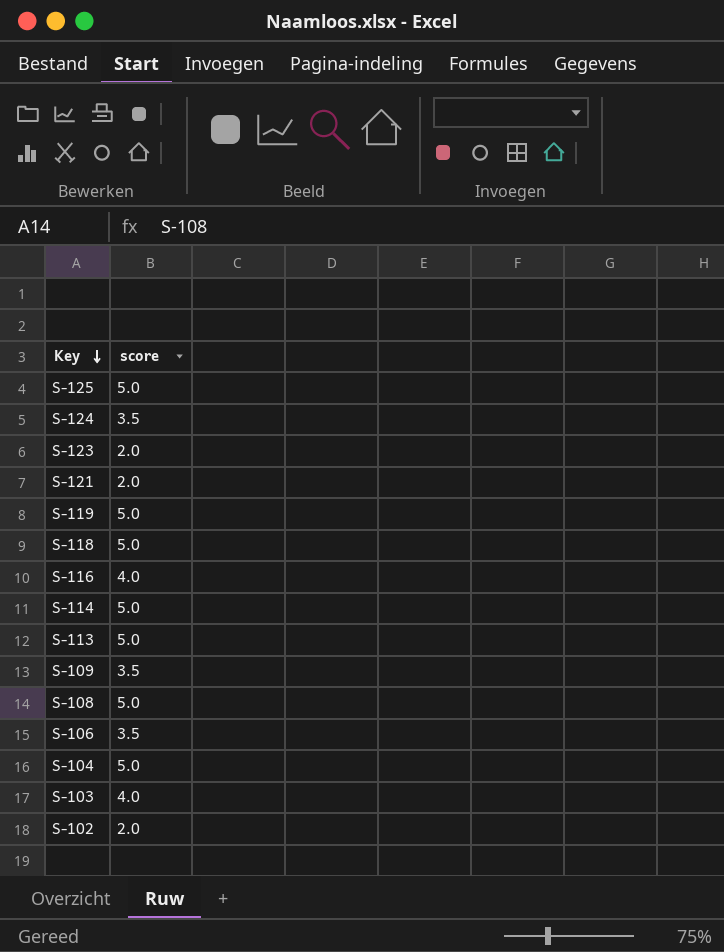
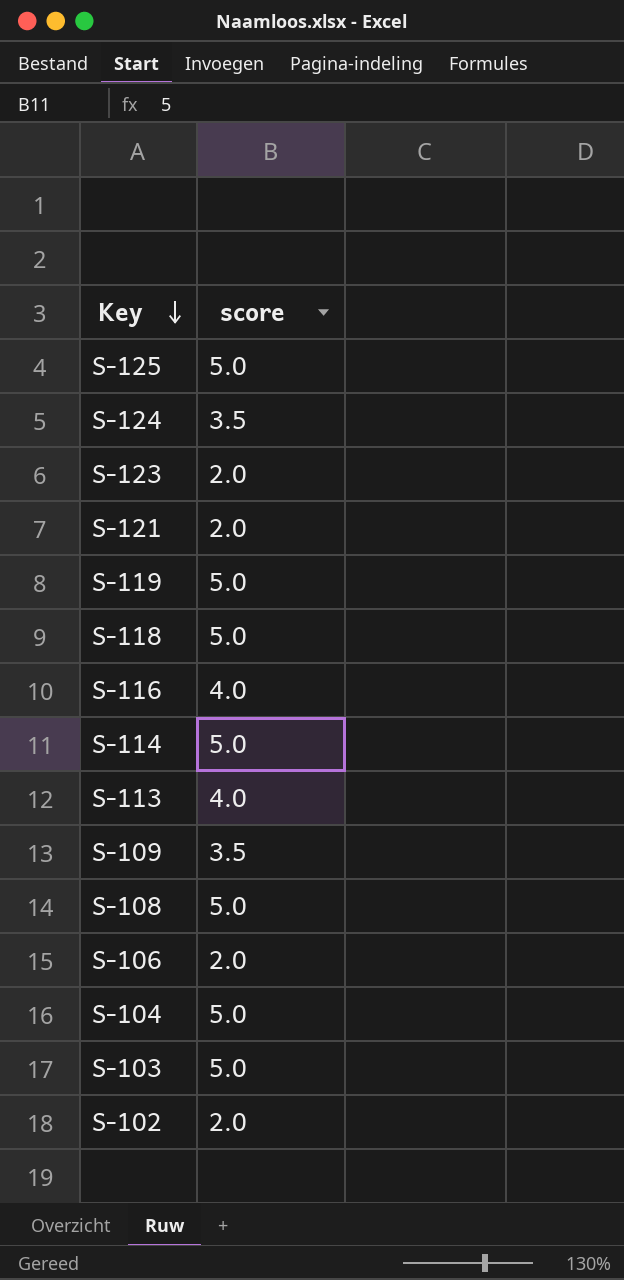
S-113 | score: 5.0 -> 4.0
S-106 | score: 3.5 -> 2.0
S-103 | score: 4.0 -> 5.0

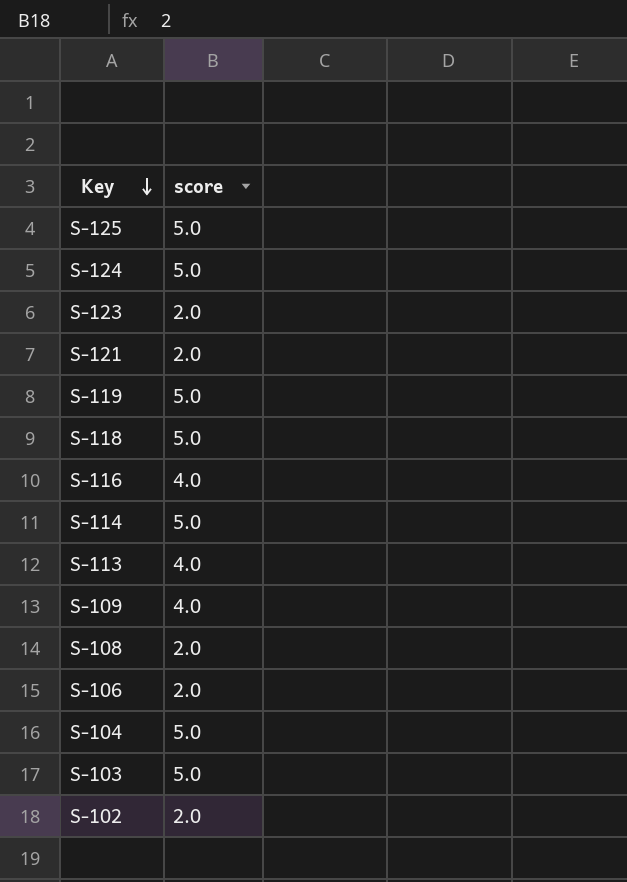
S-124 | score: 3.5 -> 5.0
S-109 | score: 3.5 -> 4.0
S-108 | score: 5.0 -> 2.0

